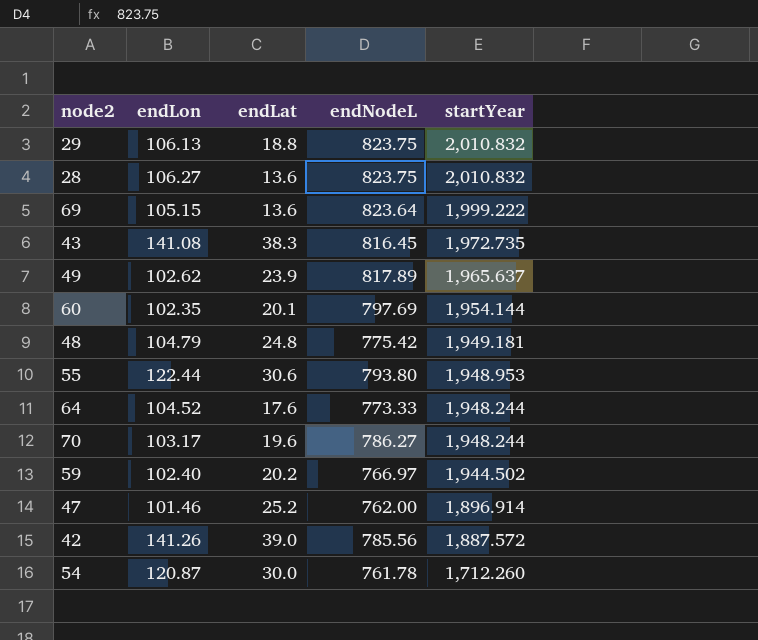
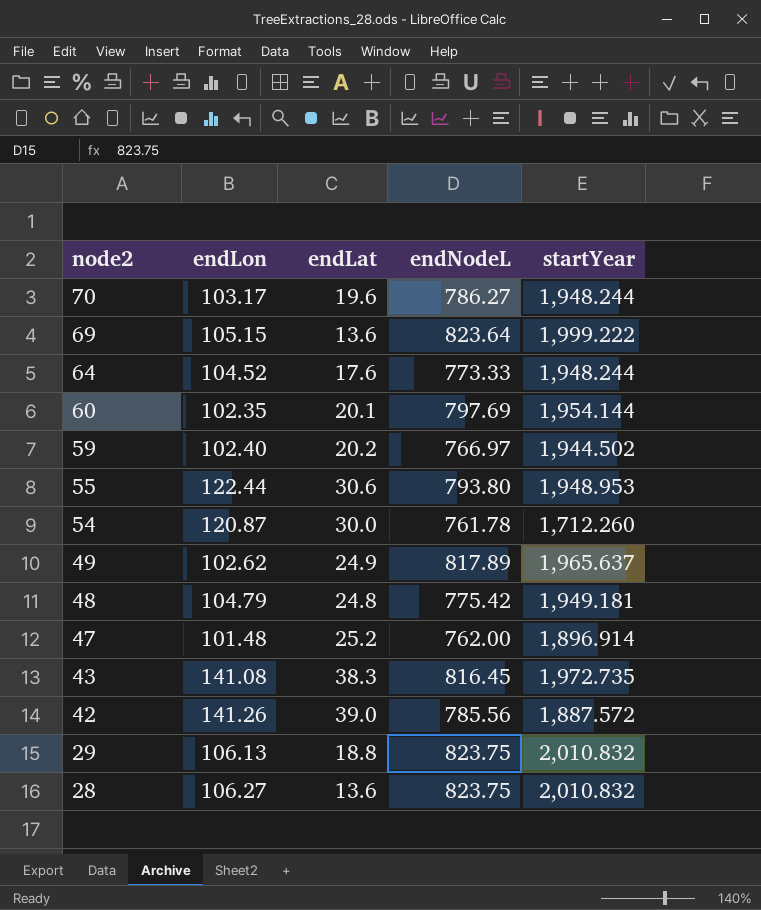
row order: startYear descending -> node2 descending
49 | endLat: 23.9 -> 24.9
47 | endLon: 101.46 -> 101.48

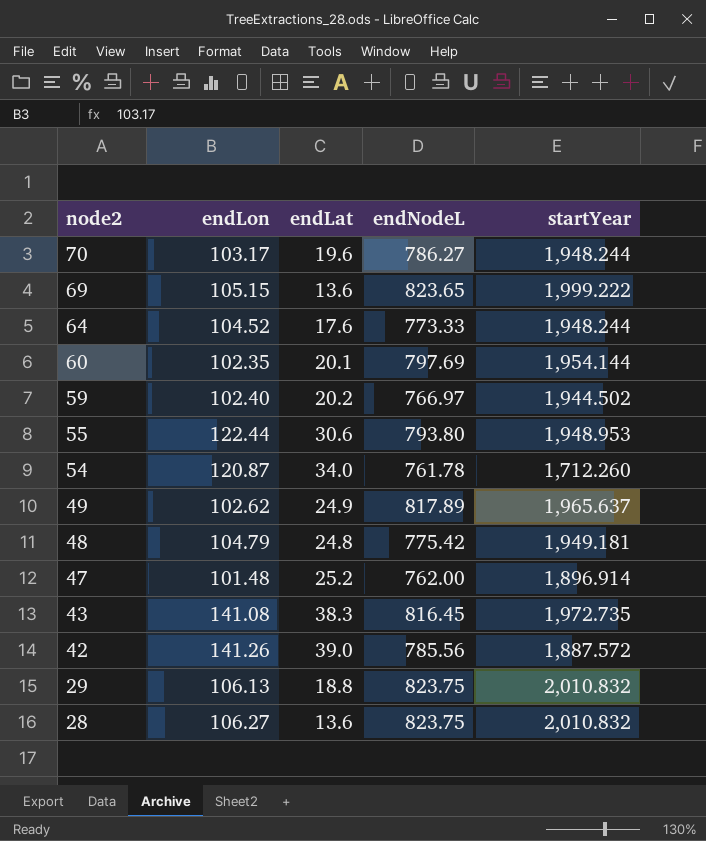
69 | endNodeL: 823.64 -> 823.65
54 | endLat: 30.0 -> 34.0

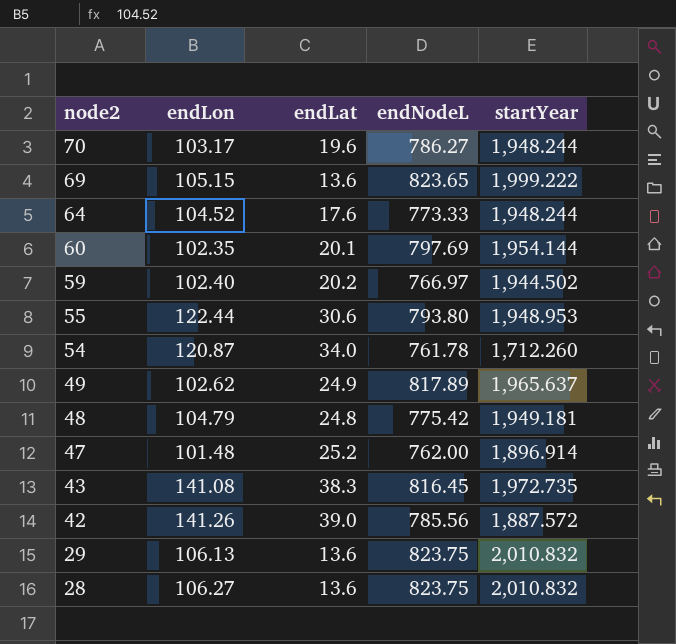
29 | endLat: 18.8 -> 13.6

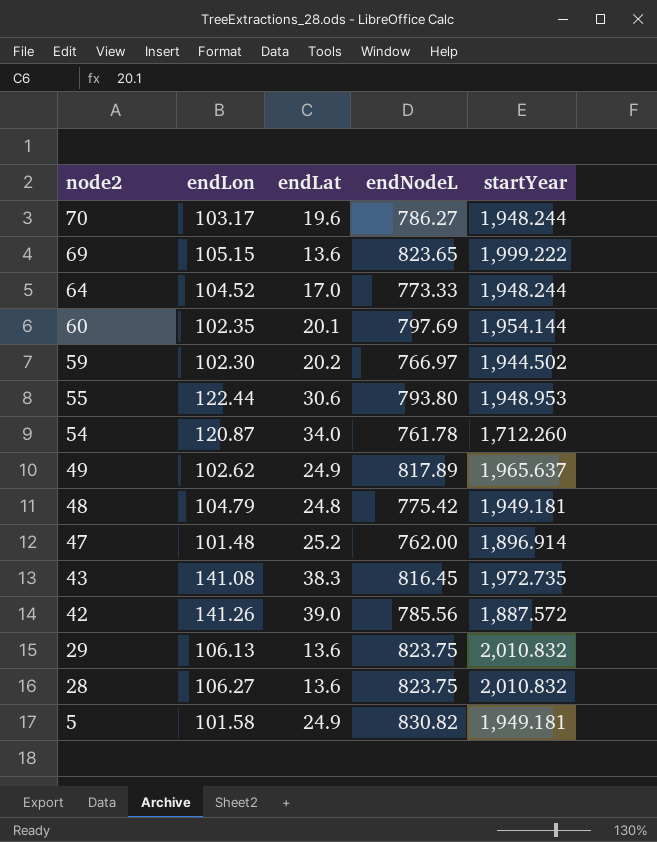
64 | endLat: 17.6 -> 17.0
59 | endLon: 102.40 -> 102.30
row 5: none -> 101.58 | 24.9 | 830.82 | 1,949.181

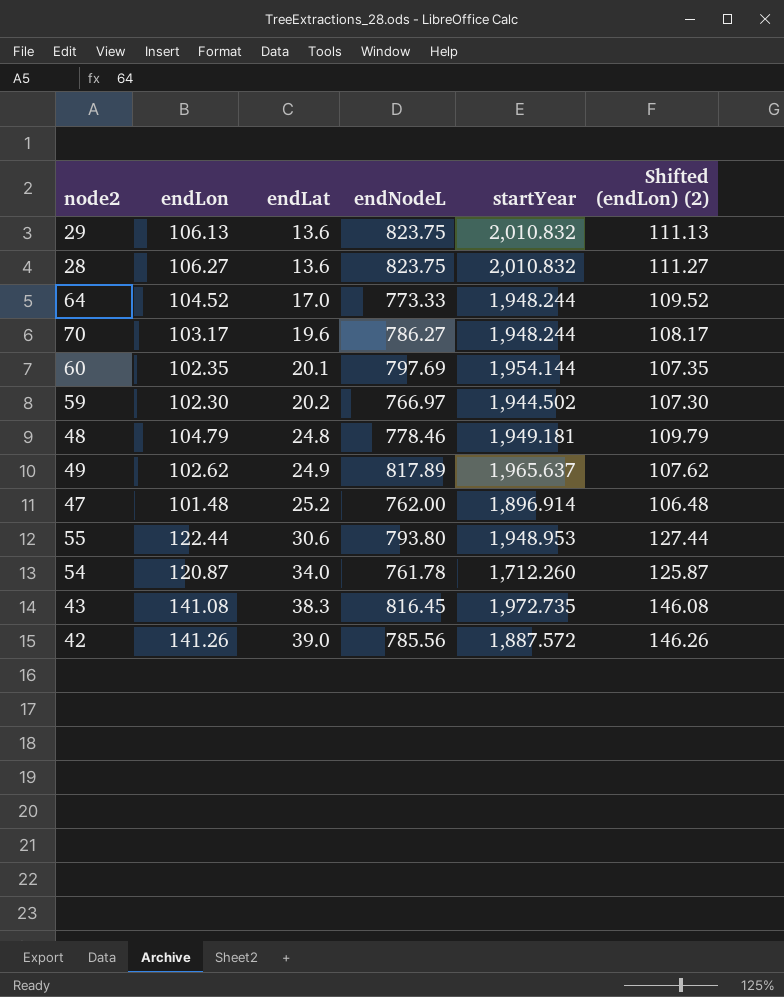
row order: node2 descending -> endLat ascending
column Shifted (endLon) (2) | formula: none -> [endLon] + 5
row 69: 105.15 | 13.6 | 823.65 | 1,999.222 -> none
row 5: 101.58 | 24.9 | 830.82 | 1,949.181 -> none
48 | endNodeL: 775.42 -> 778.46

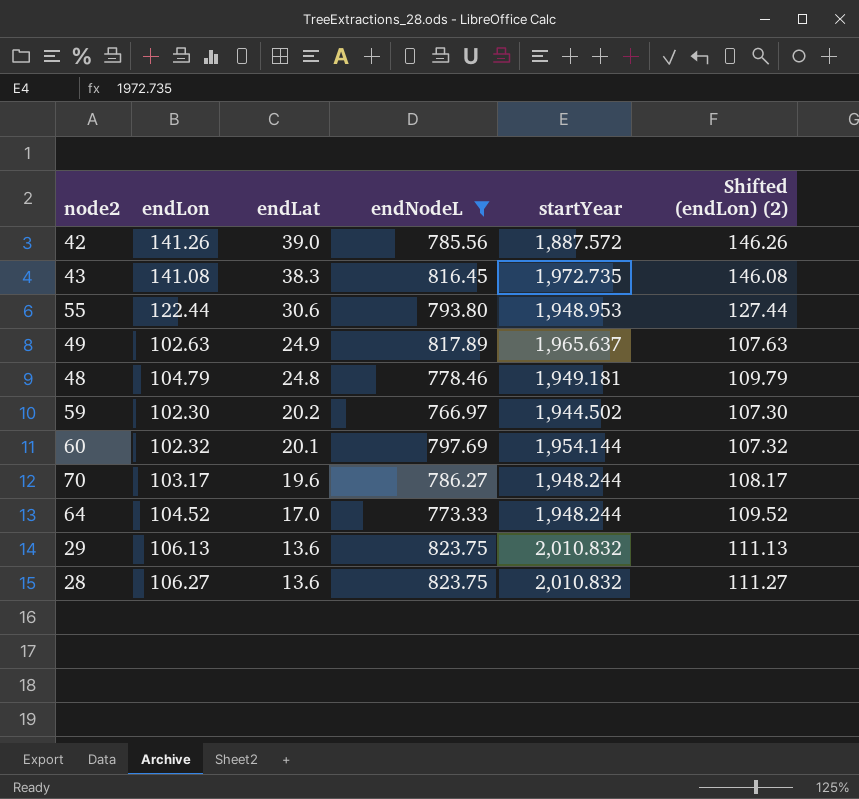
filter: none -> endNodeL >= 766.97
row order: endLat ascending -> endLat descending
49 | endLon: 102.62 -> 102.63
49 | Shifted (endLon) (2): 107.62 -> 107.63
60 | endLon: 102.35 -> 102.32
60 | Shifted (endLon) (2): 107.35 -> 107.32

